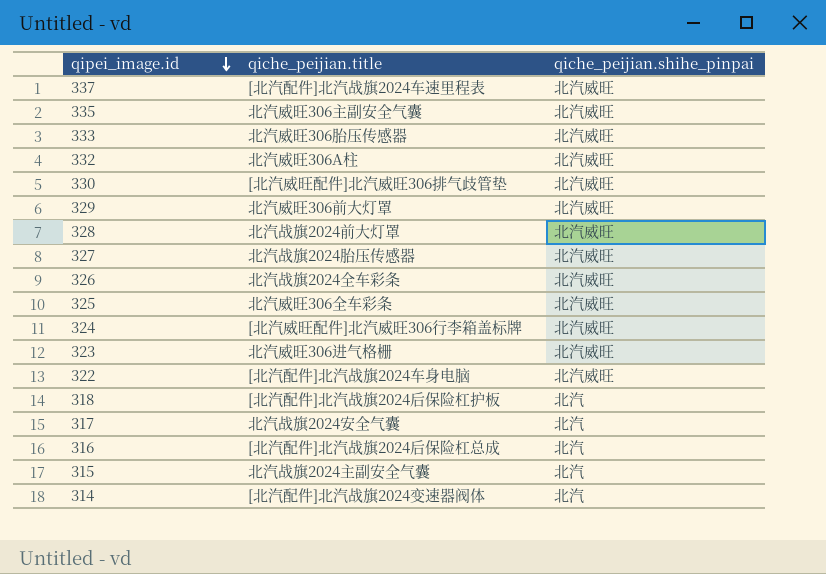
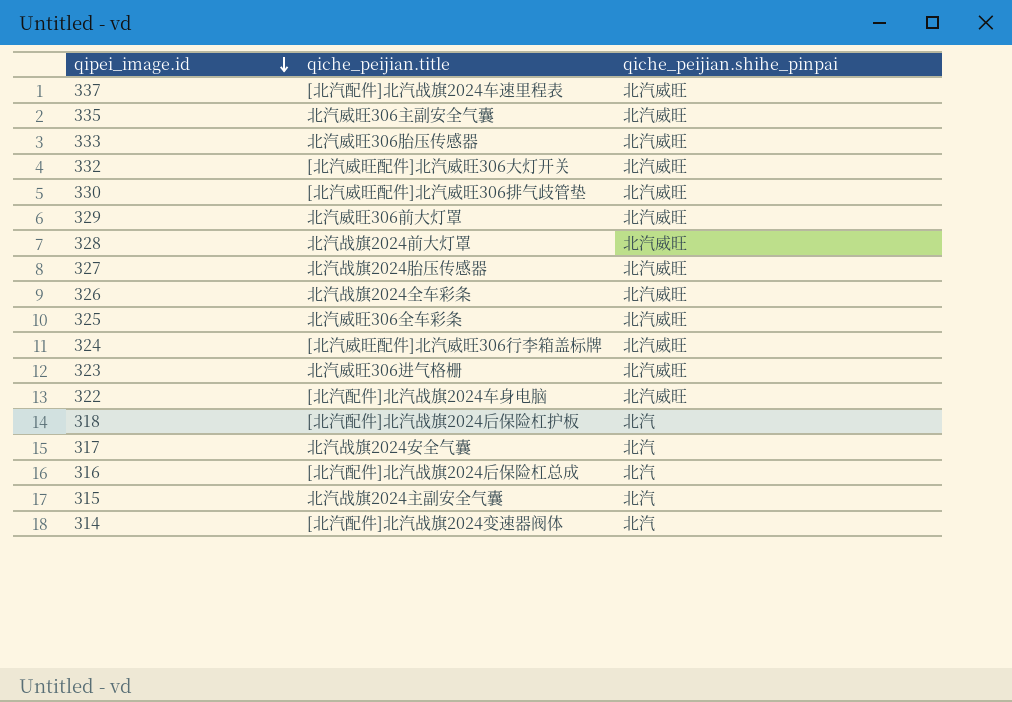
332 | qiche_peijian.title: 北汽威旺306A柱 -> [北汽威旺配件]北汽威旺306大灯开关

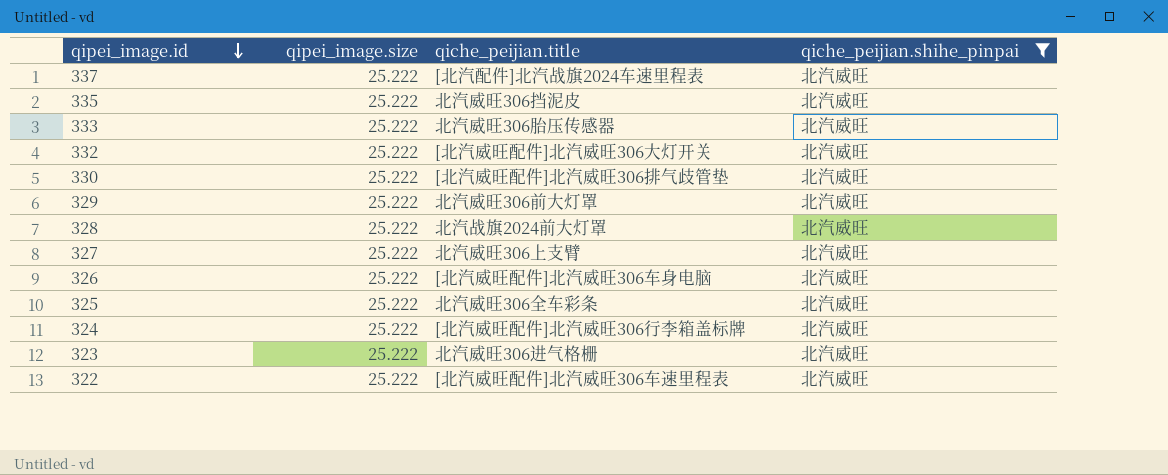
filter: none -> qiche_peijian.shihe_pinpai = 北汽威旺
column qipei_image.size | position: none -> 2
335 | qiche_peijian.title: 北汽威旺306主副安全气囊 -> 北汽威旺306挡泥皮
327 | qiche_peijian.title: 北汽战旗2024胎压传感器 -> 北汽威旺306上支臂
326 | qiche_peijian.title: 北汽战旗2024全车彩条 -> [北汽威旺配件]北汽威旺306车身电脑
322 | qiche_peijian.title: [北汽配件]北汽战旗2024车身电脑 -> [北汽威旺配件]北汽威旺306车速里程表

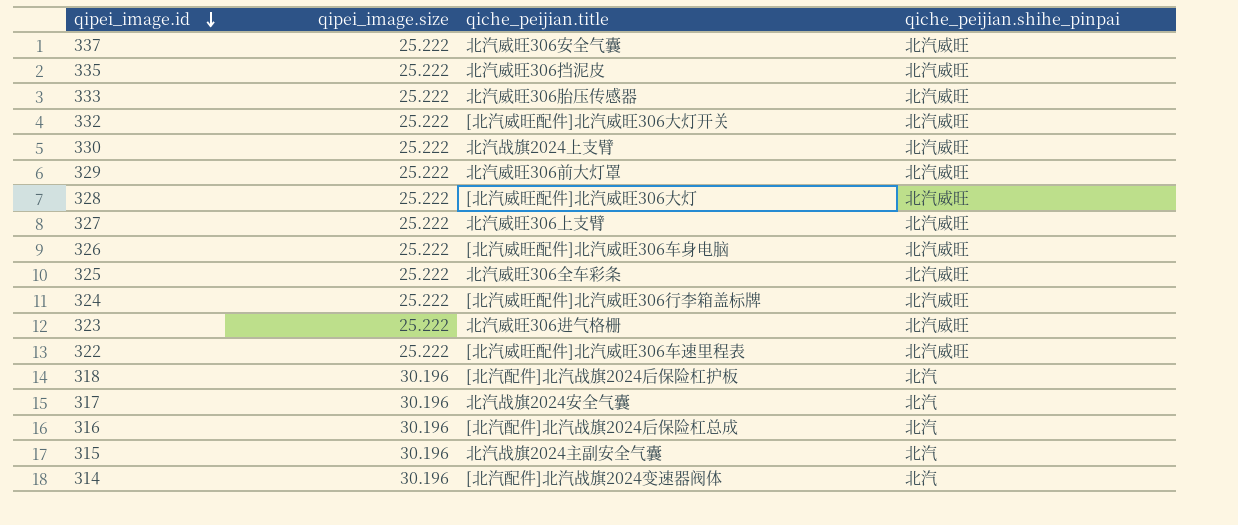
filter: qiche_peijian.shihe_pinpai = 北汽威旺 -> none
337 | qiche_peijian.title: [北汽配件]北汽战旗2024车速里程表 -> 北汽威旺306安全气囊
330 | qiche_peijian.title: [北汽威旺配件]北汽威旺306排气歧管垫 -> 北汽战旗2024上支臂
328 | qiche_peijian.title: 北汽战旗2024前大灯罩 -> [北汽威旺配件]北汽威旺306大灯

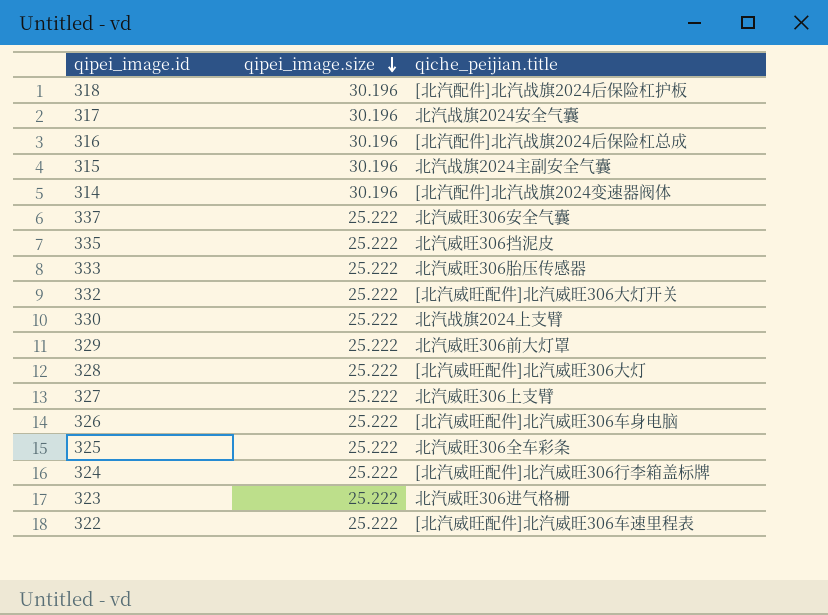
row order: qipei_image.id descending -> qipei_image.size descending
column qiche_peijian.shihe_pinpai | position: 4 -> none

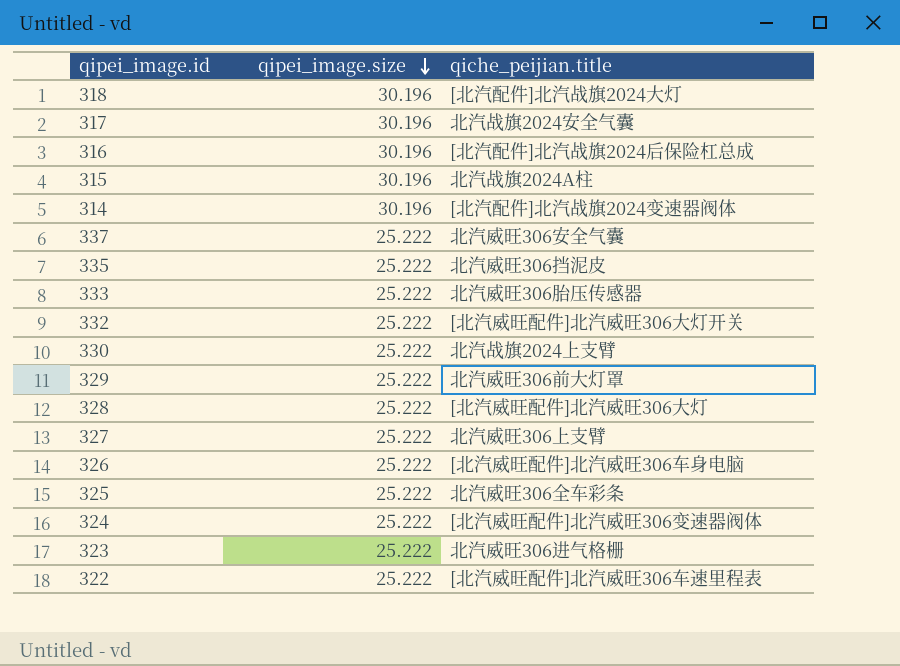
318 | qiche_peijian.title: [北汽配件]北汽战旗2024后保险杠护板 -> [北汽配件]北汽战旗2024大灯
315 | qiche_peijian.title: 北汽战旗2024主副安全气囊 -> 北汽战旗2024A柱
324 | qiche_peijian.title: [北汽威旺配件]北汽威旺306行李箱盖标牌 -> [北汽威旺配件]北汽威旺306变速器阀体

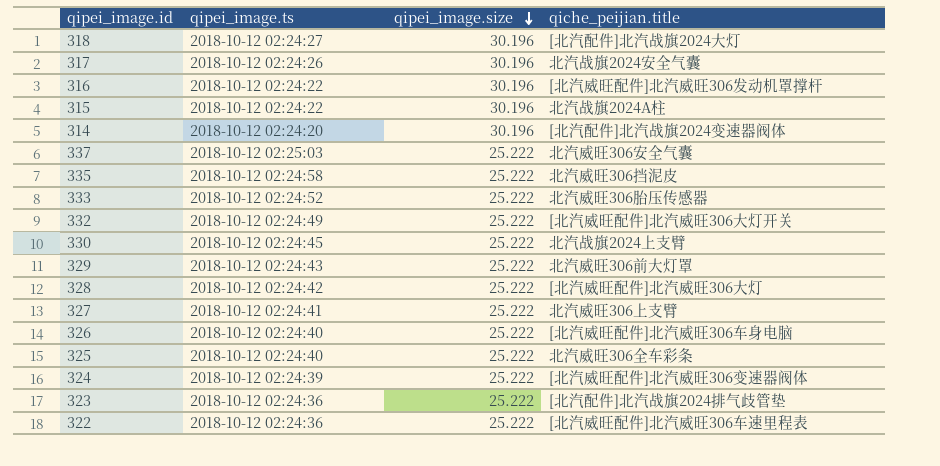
column qipei_image.ts | position: none -> 2
316 | qiche_peijian.title: [北汽配件]北汽战旗2024后保险杠总成 -> [北汽威旺配件]北汽威旺306发动机罩撑杆
323 | qiche_peijian.title: 北汽威旺306进气格栅 -> [北汽配件]北汽战旗2024排气歧管垫

